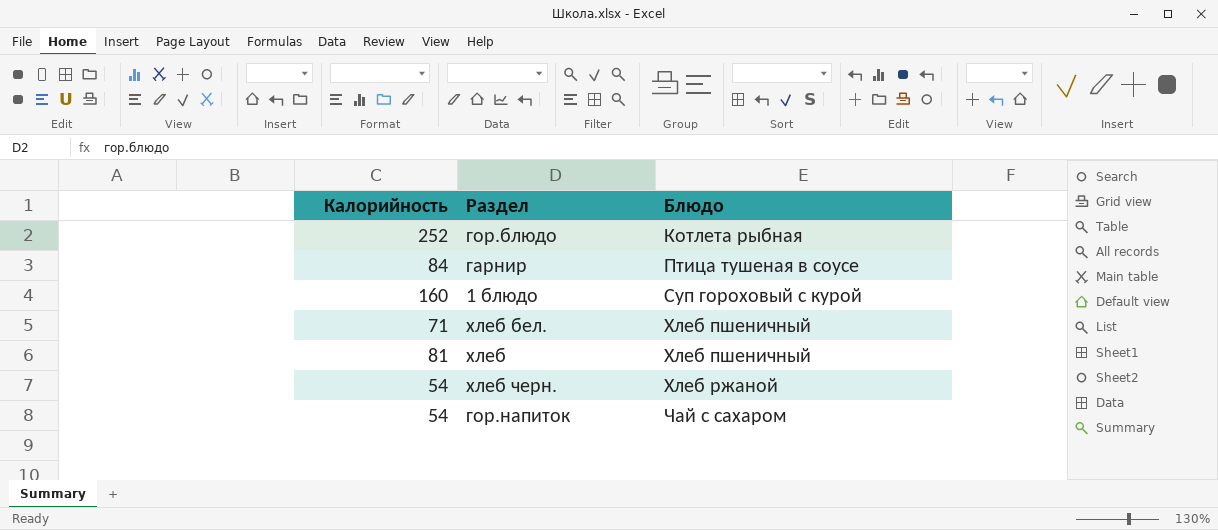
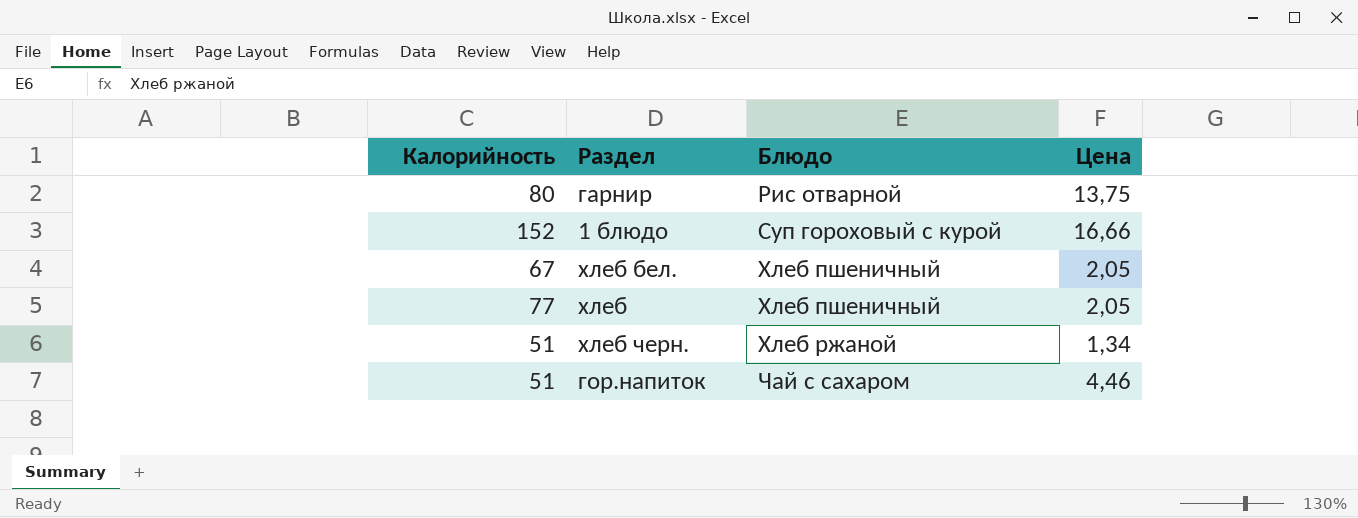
column Цена | position: none -> 4
row гор.блюдо: 252 | Котлета рыбная -> none
гарнир | Калорийность: 84 -> 80
гарнир | Блюдо: Птица тушеная в соусе -> Рис отварной
1 блюдо | Калорийность: 160 -> 152
хлеб бел. | Калорийность: 71 -> 67
хлеб | Калорийность: 81 -> 77
хлеб черн. | Калорийность: 54 -> 51
гор.напиток | Калорийность: 54 -> 51

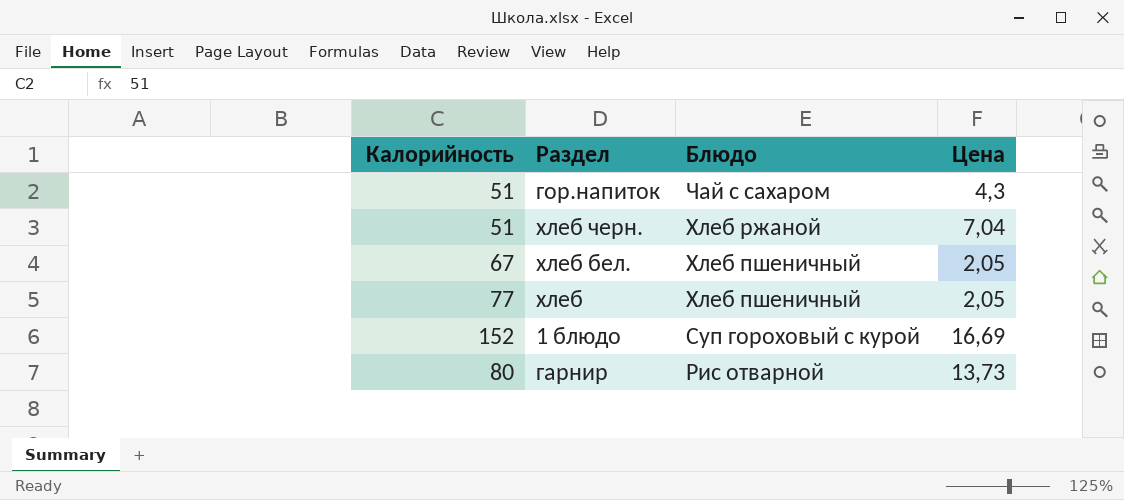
row order: Блюдо ascending -> Блюдо descending
гор.напиток | Цена: 4,46 -> 4,3
хлеб черн. | Цена: 1,34 -> 7,04
1 блюдо | Цена: 16,66 -> 16,69
гарнир | Цена: 13,75 -> 13,73

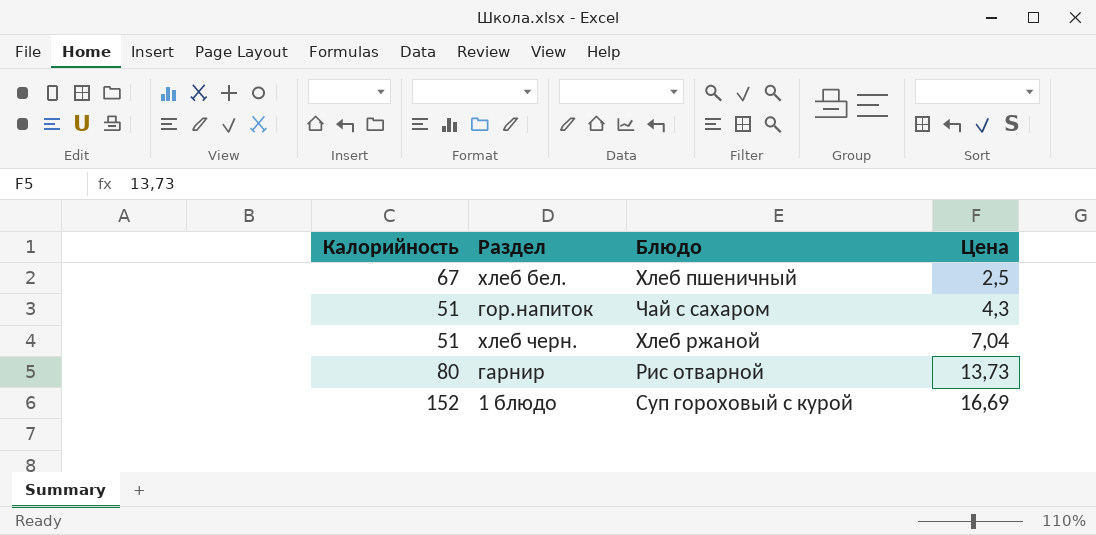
row order: Блюдо descending -> Цена ascending
row хлеб: 77 | Хлеб пшеничный | 2,05 -> none
хлеб бел. | Цена: 2,05 -> 2,5

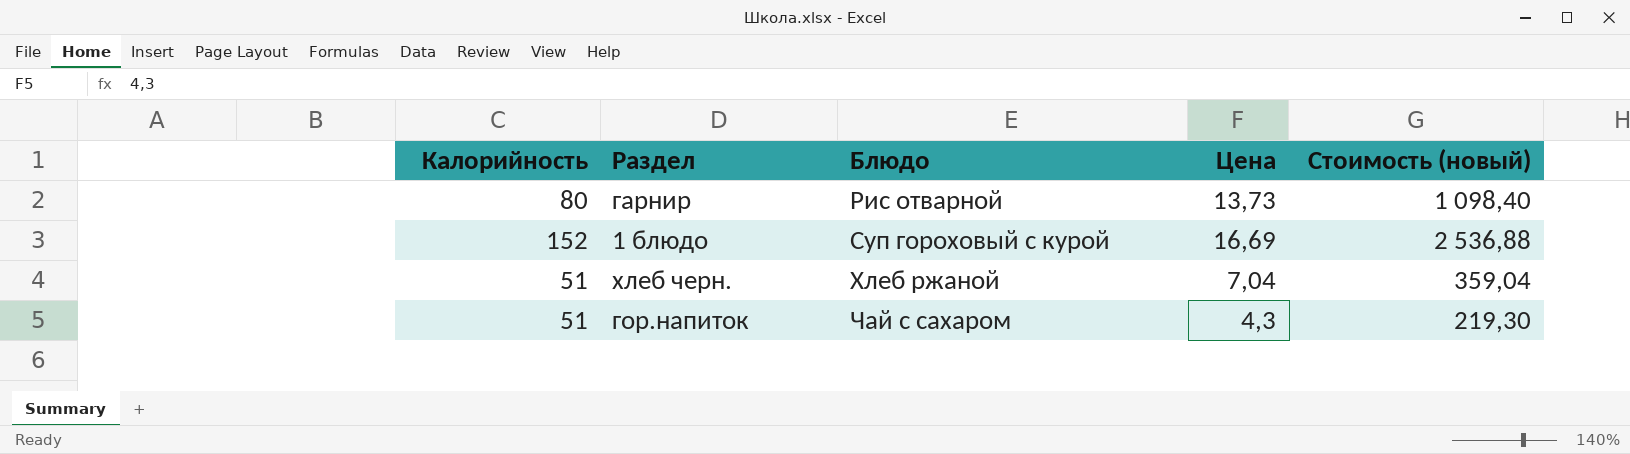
row order: Цена ascending -> Блюдо ascending
column Стоимость (новый) | formula: none -> [Калорийность] * [Цена]
row хлеб бел.: 67 | Хлеб пшеничный | 2,5 -> none

